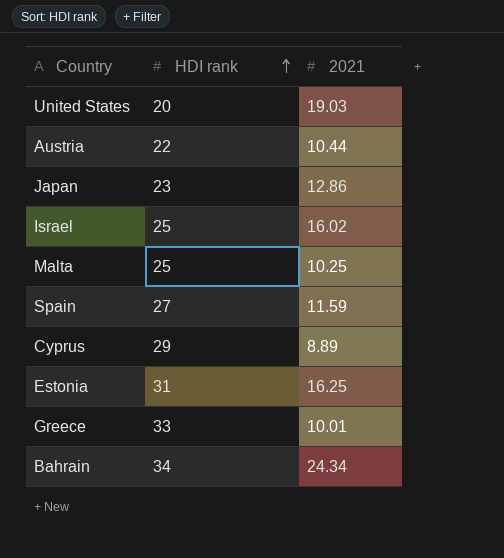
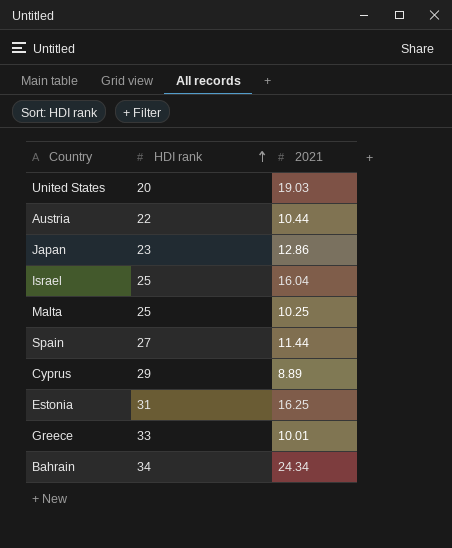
Israel | 2021: 16.02 -> 16.04
Spain | 2021: 11.59 -> 11.44

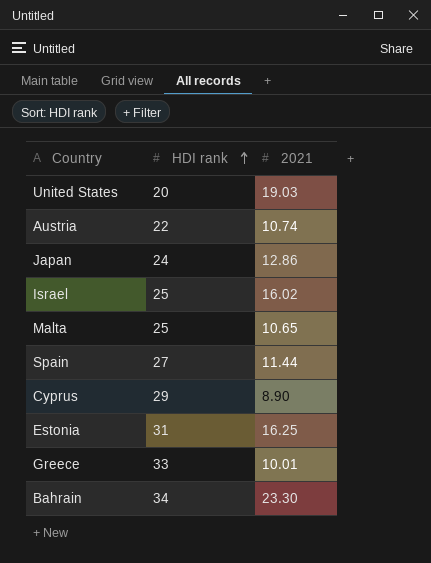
Austria | 2021: 10.44 -> 10.74
Japan | HDI rank: 23 -> 24
Israel | 2021: 16.04 -> 16.02
Malta | 2021: 10.25 -> 10.65
Cyprus | 2021: 8.89 -> 8.90
Bahrain | 2021: 24.34 -> 23.30

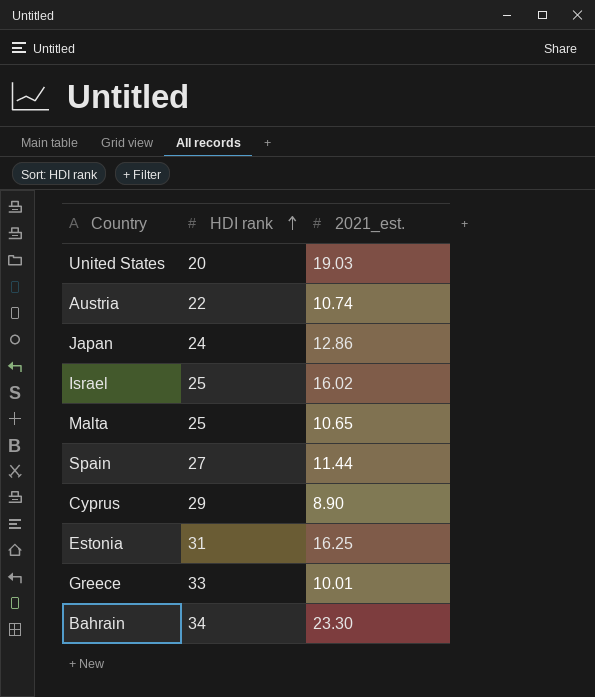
column name: 2021 -> 2021_est.

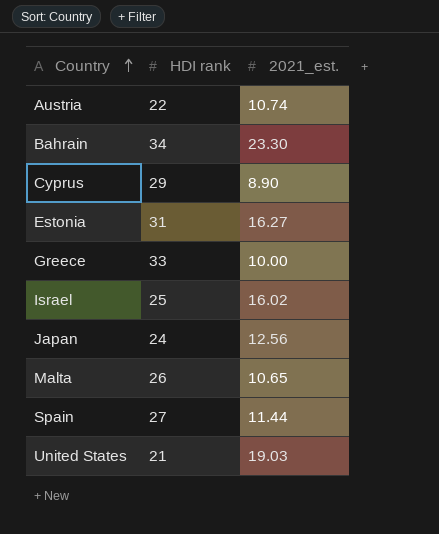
row order: HDI rank ascending -> Country ascending
Estonia | 2021_est.: 16.25 -> 16.27
Greece | 2021_est.: 10.01 -> 10.00
Japan | 2021_est.: 12.86 -> 12.56
Malta | HDI rank: 25 -> 26
United States | HDI rank: 20 -> 21

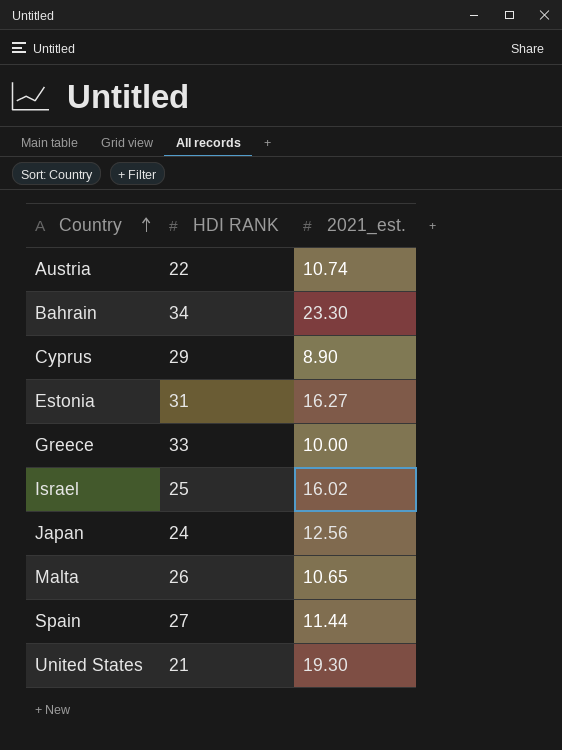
column name: HDI rank -> HDI RANK
United States | 2021_est.: 19.03 -> 19.30

